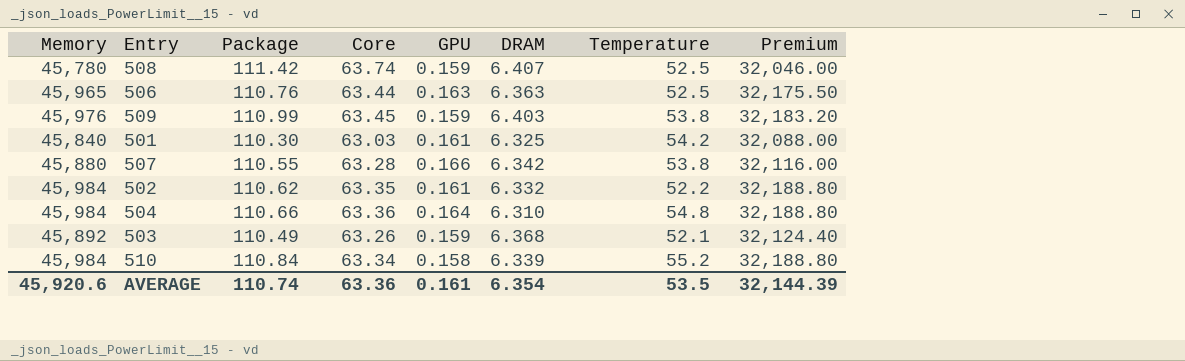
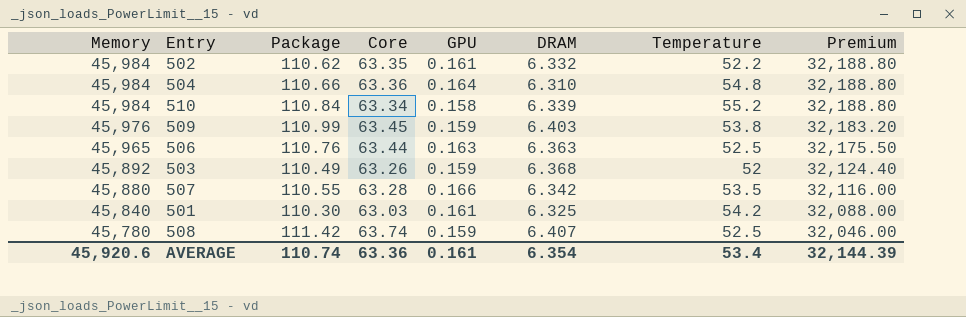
row order: none -> Memory descending
503 | Temperature: 52.1 -> 52
507 | Temperature: 53.8 -> 53.5
AVERAGE | Temperature: 53.5 -> 53.4

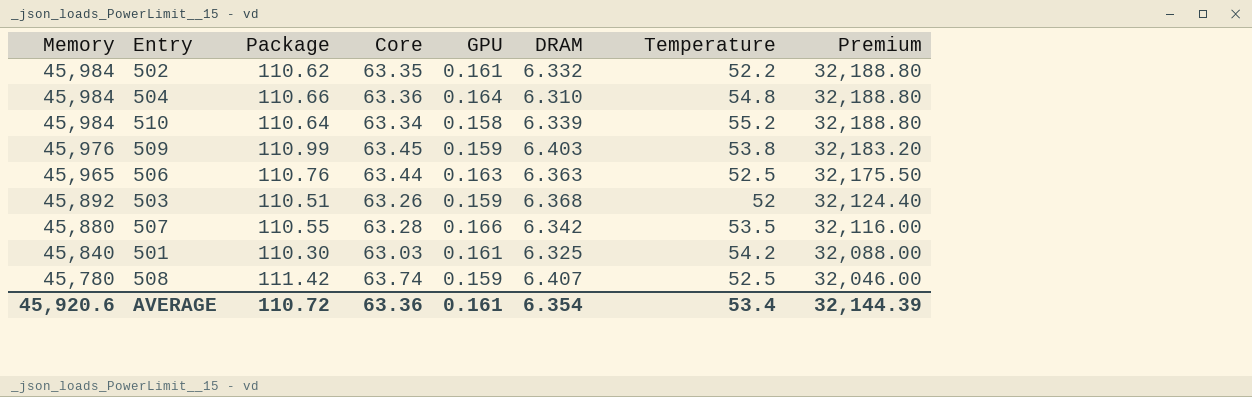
510 | Package: 110.84 -> 110.64
503 | Package: 110.49 -> 110.51
AVERAGE | Package: 110.74 -> 110.72

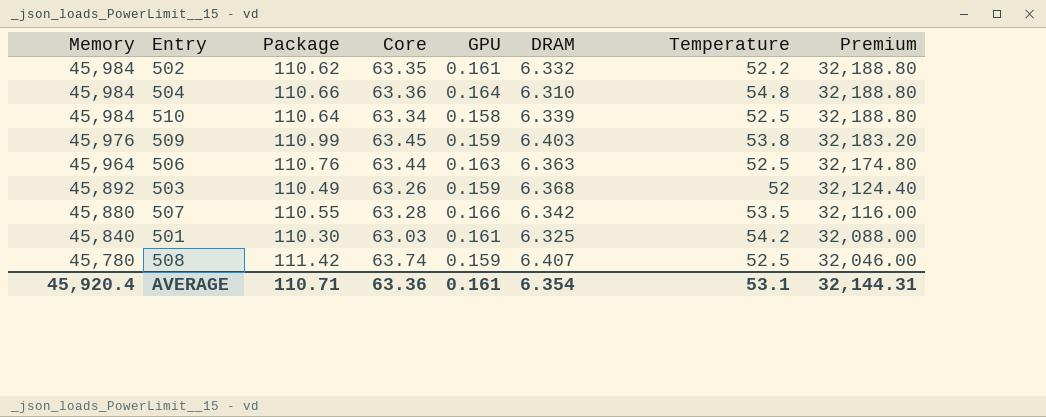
510 | Temperature: 55.2 -> 52.5
506 | Memory: 45,965 -> 45,964
506 | Premium: 32,175.50 -> 32,174.80
503 | Package: 110.51 -> 110.49
AVERAGE | Memory: 45,920.6 -> 45,920.4
AVERAGE | Package: 110.72 -> 110.71
AVERAGE | Temperature: 53.4 -> 53.1
AVERAGE | Premium: 32,144.39 -> 32,144.31

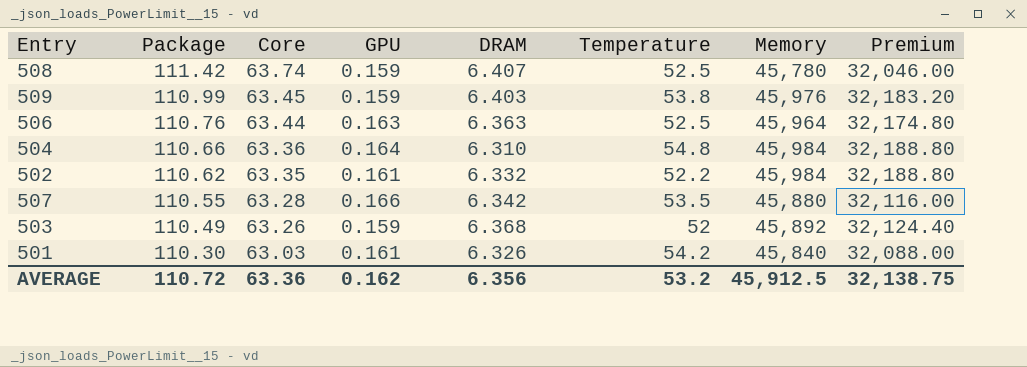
row order: Memory descending -> Package descending
column Memory | position: 1 -> 7
row 510: 45,984 | 110.64 | 63.34 | 0.158 | 6.339 | 52.5 | 32,188.80 -> none
501 | DRAM: 6.325 -> 6.326
AVERAGE | Package: 110.71 -> 110.72
AVERAGE | GPU: 0.161 -> 0.162
AVERAGE | DRAM: 6.354 -> 6.356
AVERAGE | Temperature: 53.1 -> 53.2
AVERAGE | Memory: 45,920.4 -> 45,912.5
AVERAGE | Premium: 32,144.31 -> 32,138.75

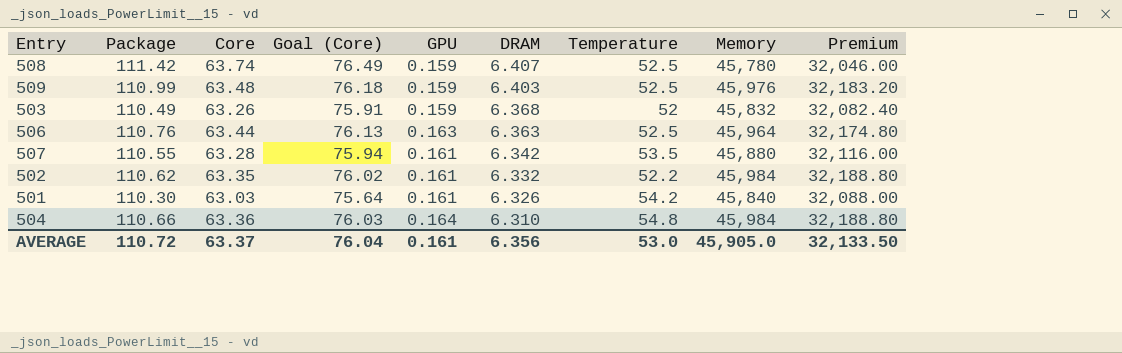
row order: Package descending -> DRAM descending
column Goal (Core) | formula: none -> [Core] * 1.2
509 | Core: 63.45 -> 63.48
509 | Temperature: 53.8 -> 52.5
503 | Memory: 45,892 -> 45,832
503 | Premium: 32,124.40 -> 32,082.40
507 | GPU: 0.166 -> 0.161
AVERAGE | Core: 63.36 -> 63.37
AVERAGE | GPU: 0.162 -> 0.161
AVERAGE | Temperature: 53.2 -> 53.0
AVERAGE | Memory: 45,912.5 -> 45,905.0
AVERAGE | Premium: 32,138.75 -> 32,133.50

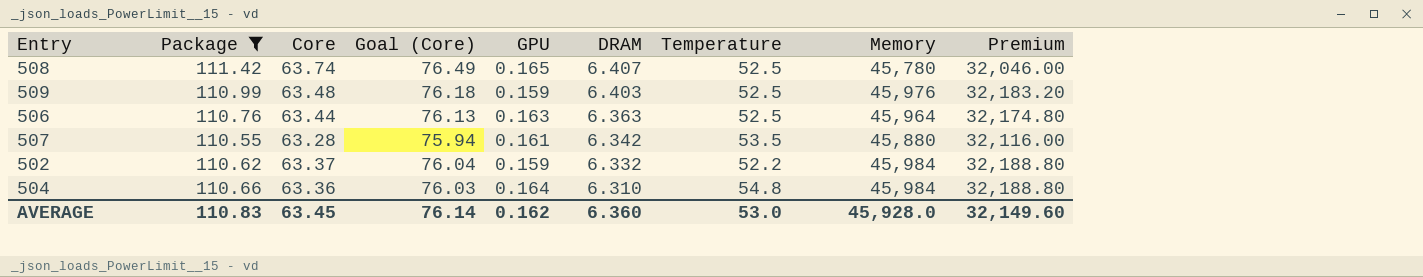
filter: none -> Package >= 110.55
508 | GPU: 0.159 -> 0.165
502 | Core: 63.35 -> 63.37
502 | Goal (Core): 76.02 -> 76.04
502 | GPU: 0.161 -> 0.159
AVERAGE | Package: 110.72 -> 110.83
AVERAGE | Core: 63.37 -> 63.45
AVERAGE | Goal (Core): 76.04 -> 76.14
AVERAGE | GPU: 0.161 -> 0.162
AVERAGE | DRAM: 6.356 -> 6.360
AVERAGE | Memory: 45,905.0 -> 45,928.0
AVERAGE | Premium: 32,133.50 -> 32,149.60

